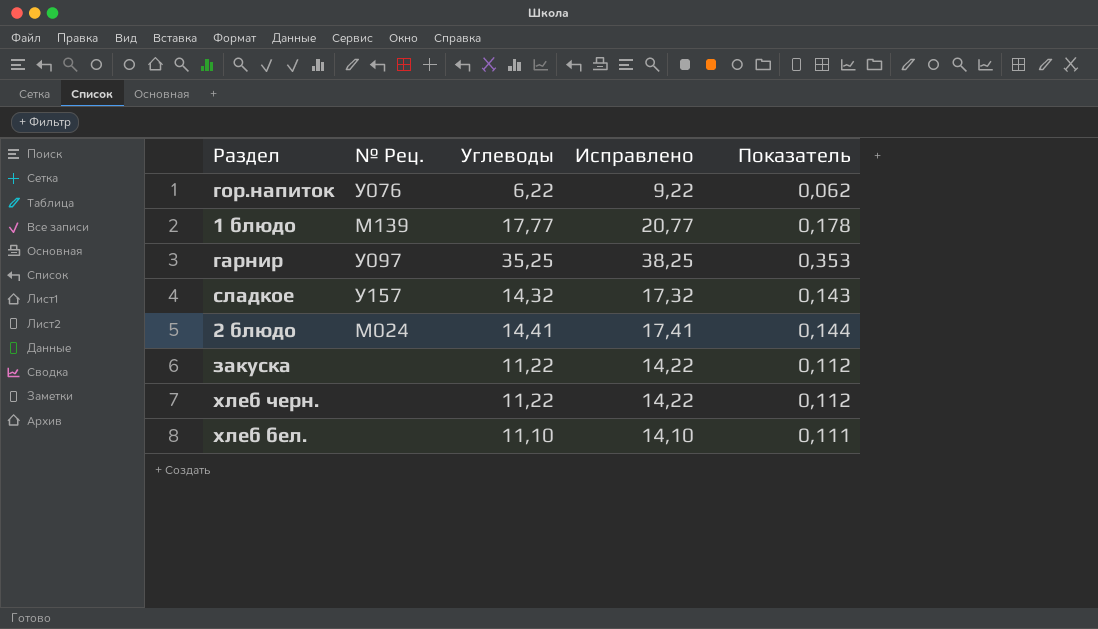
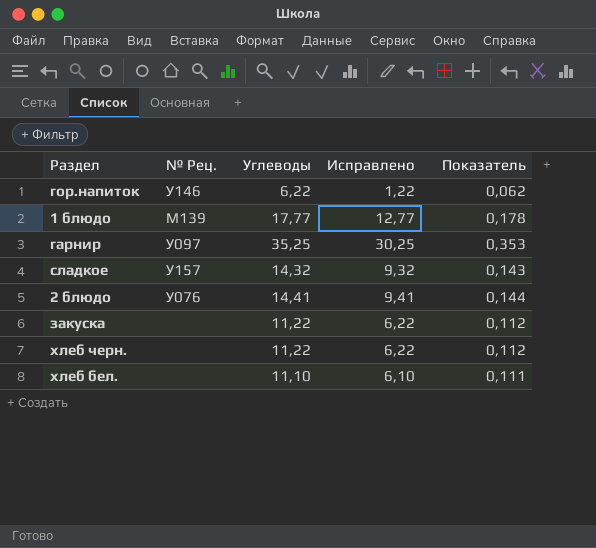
column Исправлено | formula: [Углеводы] + 3 -> [Углеводы] - 5
гор.напиток | № Рец.: У076 -> У146
2 блюдо | № Рец.: М024 -> У076

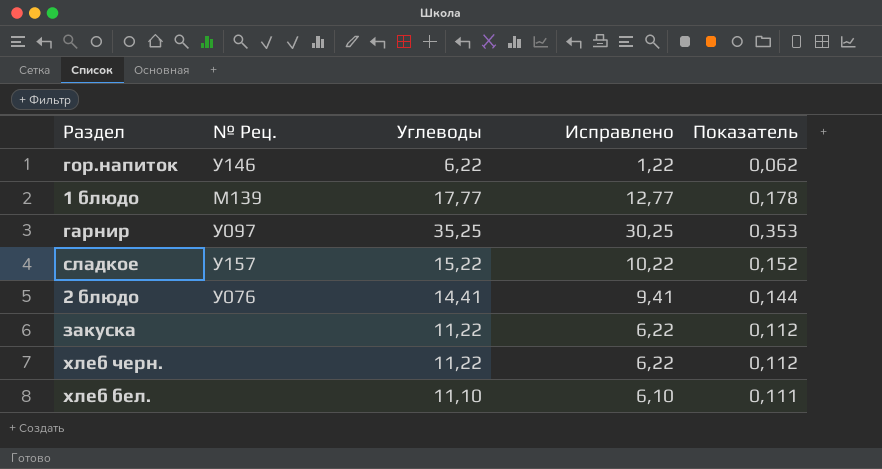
сладкое | Углеводы: 14,32 -> 15,22
сладкое | Исправлено: 9,32 -> 10,22
сладкое | Показатель: 0,143 -> 0,152

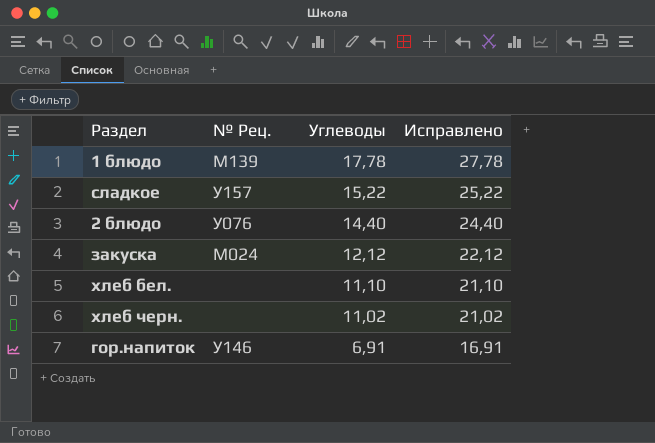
row order: none -> Углеводы descending
column Показатель | formula: [Углеводы] * 0,01 -> none
column Исправлено | formula: [Углеводы] - 5 -> [Углеводы] + 10
row гарнир: У097 | 35,25 | 30,25 | 0,353 -> none
1 блюдо | Углеводы: 17,77 -> 17,78
2 блюдо | Углеводы: 14,41 -> 14,40
закуска | № Рец.: none -> М024
закуска | Углеводы: 11,22 -> 12,12
хлеб черн. | Углеводы: 11,22 -> 11,02
гор.напиток | Углеводы: 6,22 -> 6,91

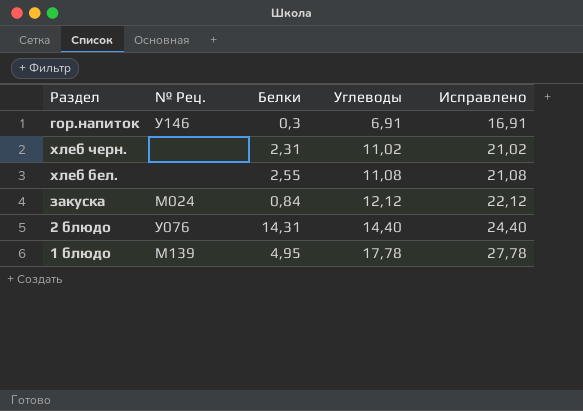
row order: Углеводы descending -> Углеводы ascending
column Белки | position: none -> 3
row сладкое: У157 | 15,22 | 25,22 -> none
хлеб бел. | Углеводы: 11,10 -> 11,08
хлеб бел. | Исправлено: 21,10 -> 21,08

